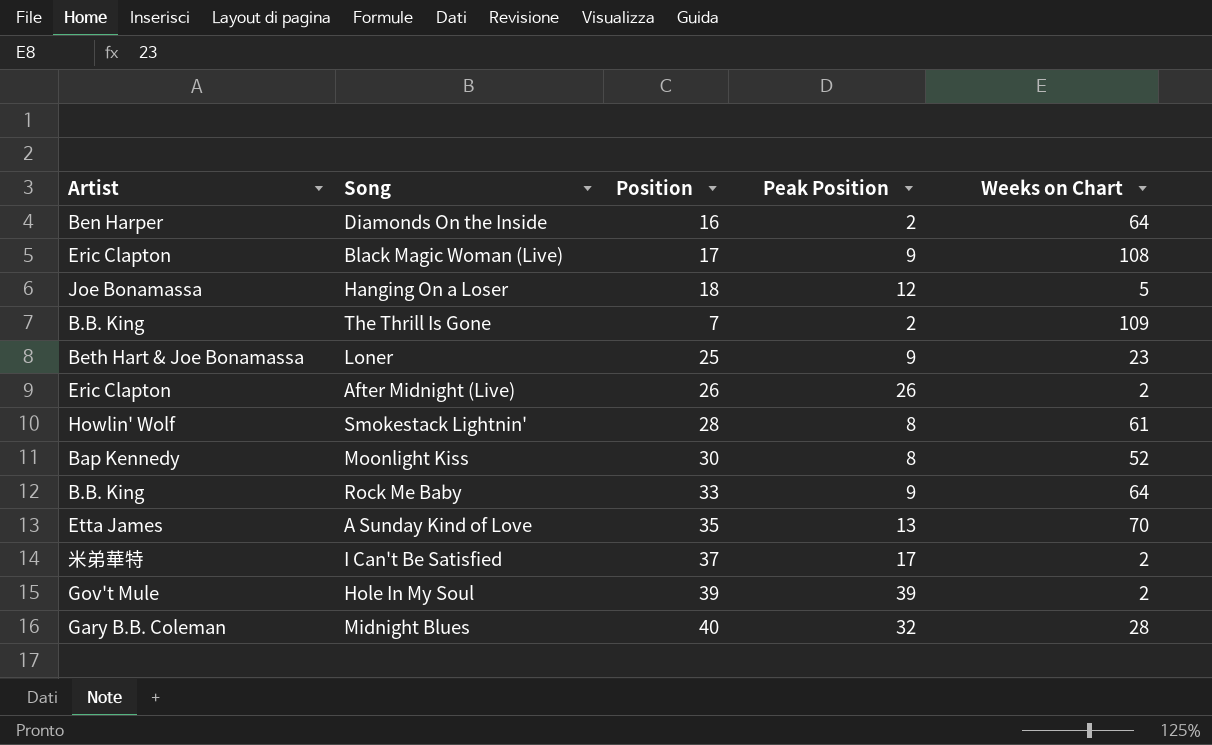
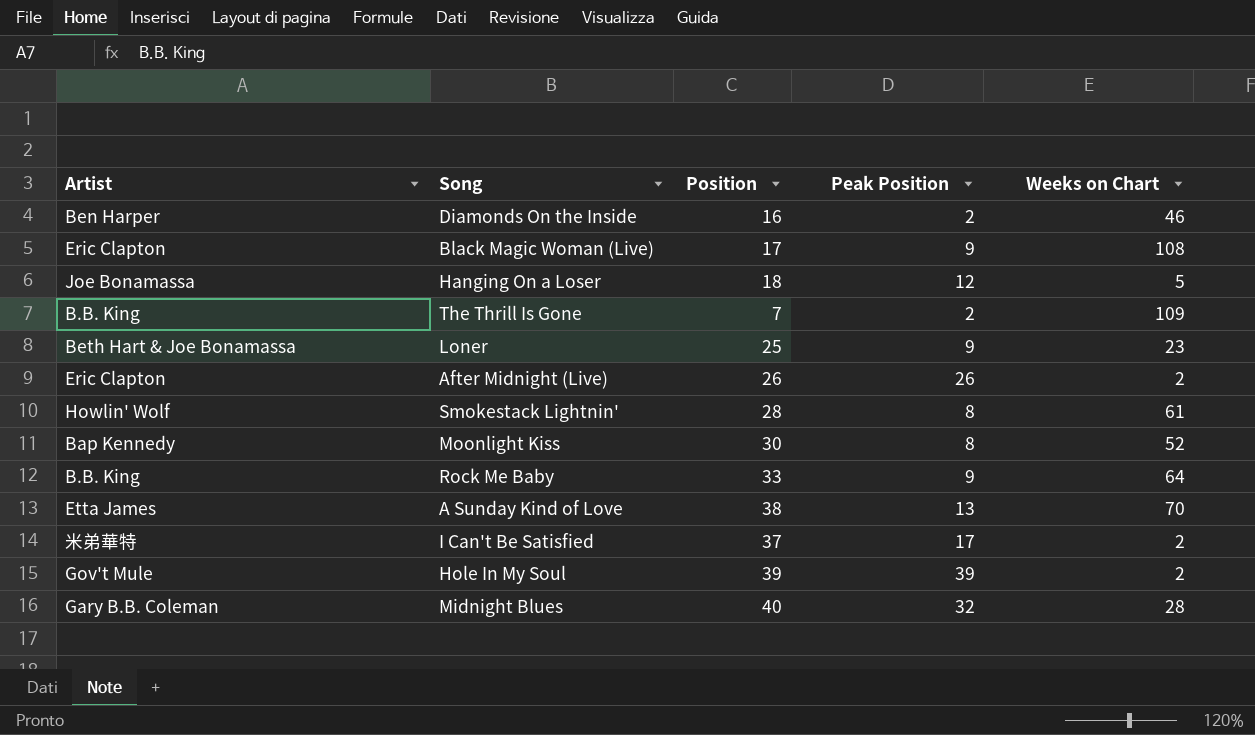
Diamonds On the Inside | Weeks on Chart: 64 -> 46
A Sunday Kind of Love | Position: 35 -> 38

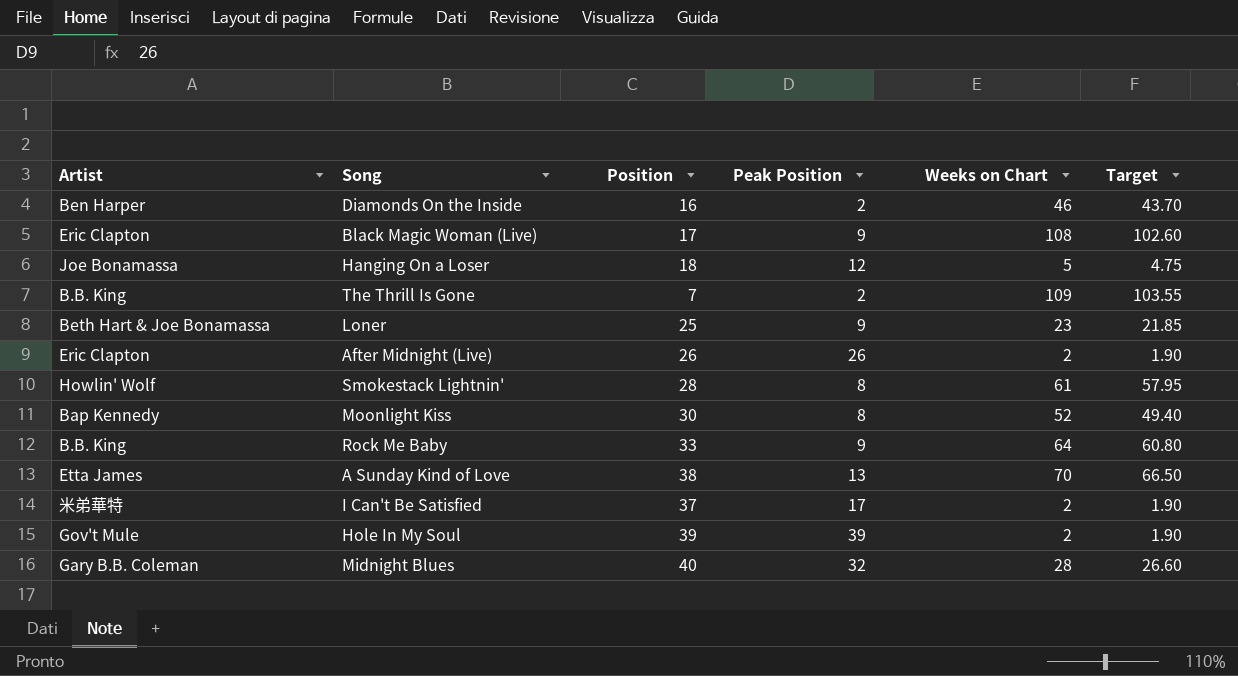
column Target | formula: none -> [Weeks on Chart] * 0.95

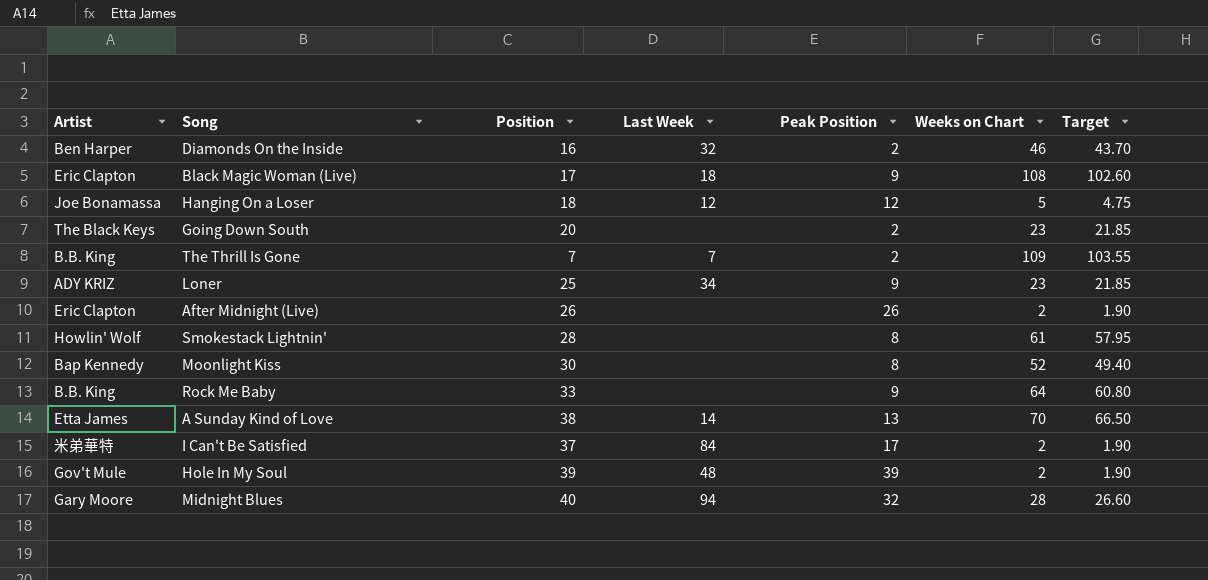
column Last Week | position: none -> 4
row Going Down South: none -> The Black Keys | 20 | none | 2 | 23 | 21.85
Loner | Artist: Beth Hart & Joe Bonamassa -> ADY KRIZ
Midnight Blues | Artist: Gary B.B. Coleman -> Gary Moore

